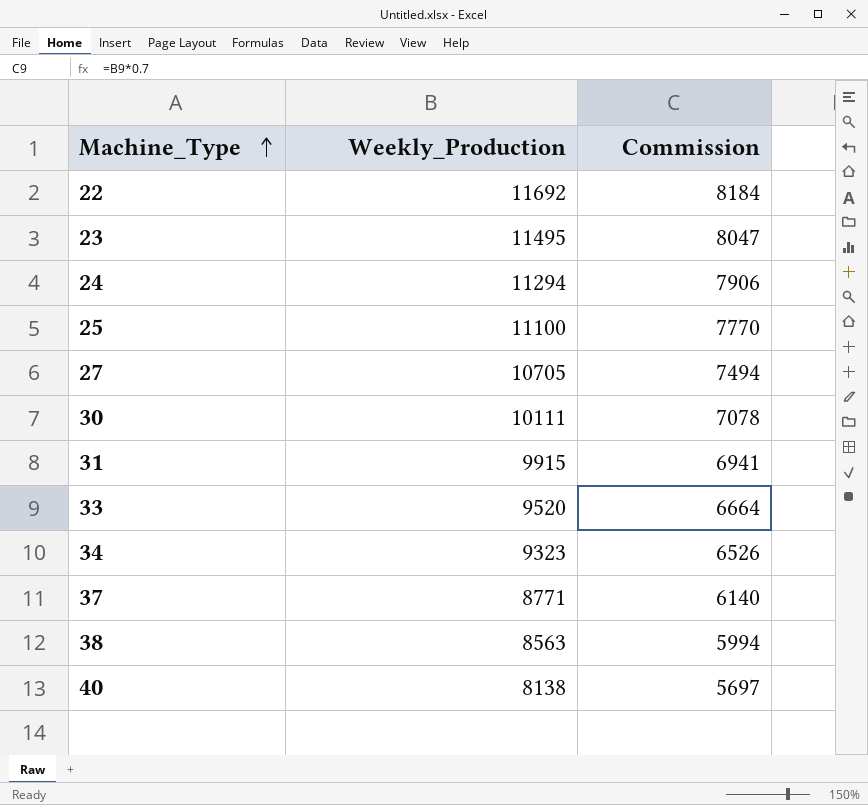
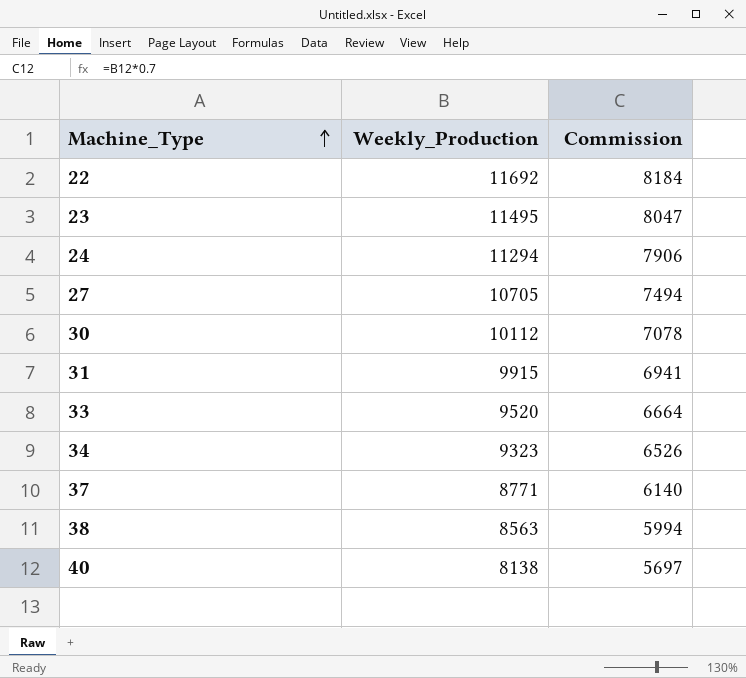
row 25: 11100 | 7770 -> none
30 | Weekly_Production: 10111 -> 10112

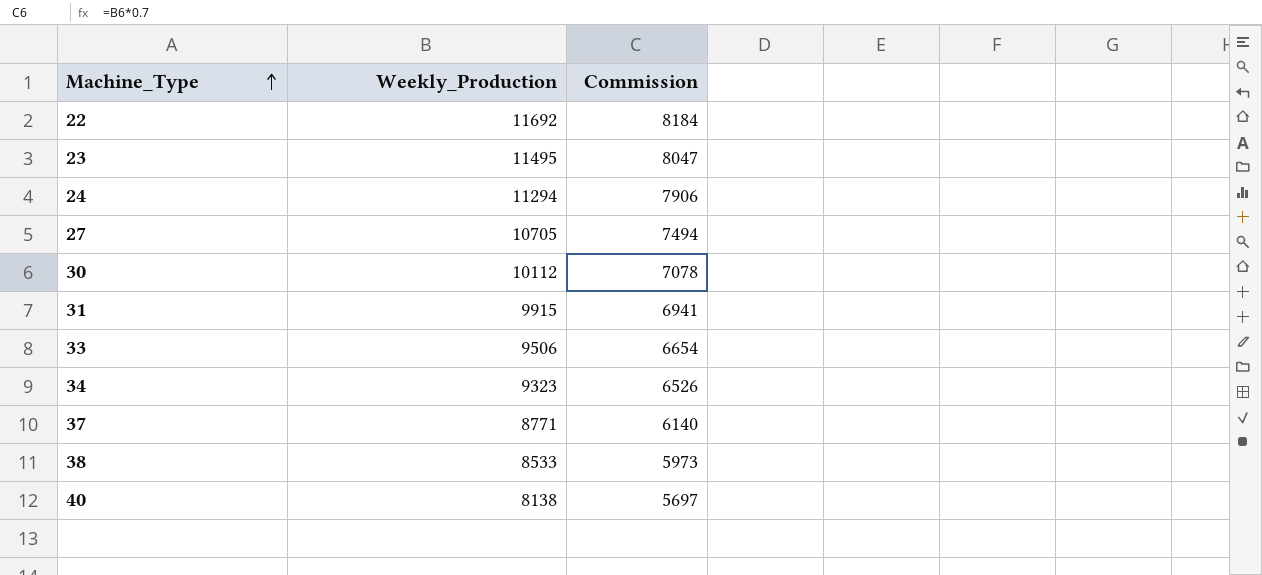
33 | Weekly_Production: 9520 -> 9506
33 | Commission: 6664 -> 6654
38 | Weekly_Production: 8563 -> 8533
38 | Commission: 5994 -> 5973

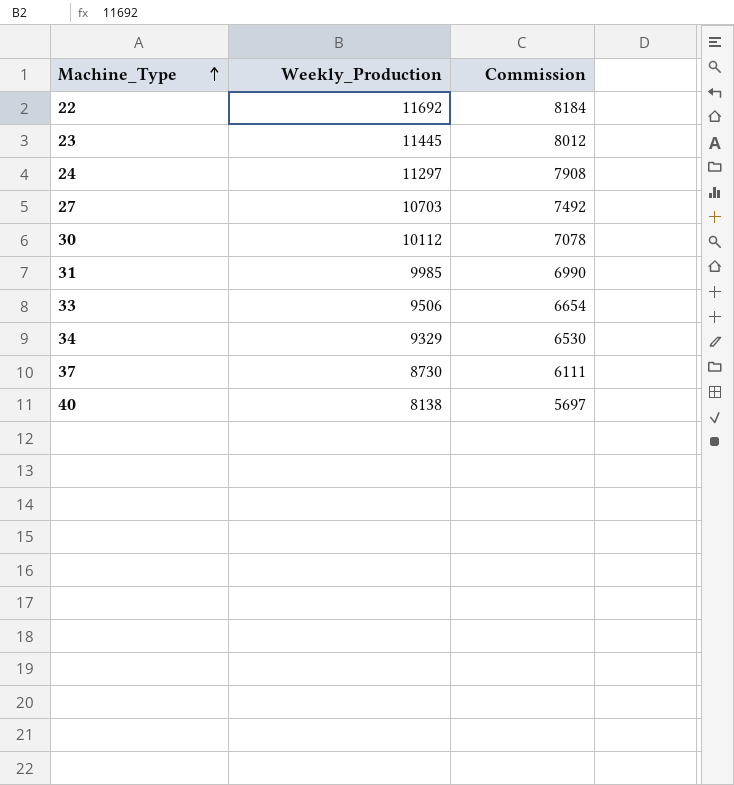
row 38: 8533 | 5973 -> none
23 | Weekly_Production: 11495 -> 11445
23 | Commission: 8047 -> 8012
24 | Weekly_Production: 11294 -> 11297
24 | Commission: 7906 -> 7908
27 | Weekly_Production: 10705 -> 10703
27 | Commission: 7494 -> 7492
31 | Weekly_Production: 9915 -> 9985
31 | Commission: 6941 -> 6990
34 | Weekly_Production: 9323 -> 9329
34 | Commission: 6526 -> 6530
37 | Weekly_Production: 8771 -> 8730
37 | Commission: 6140 -> 6111

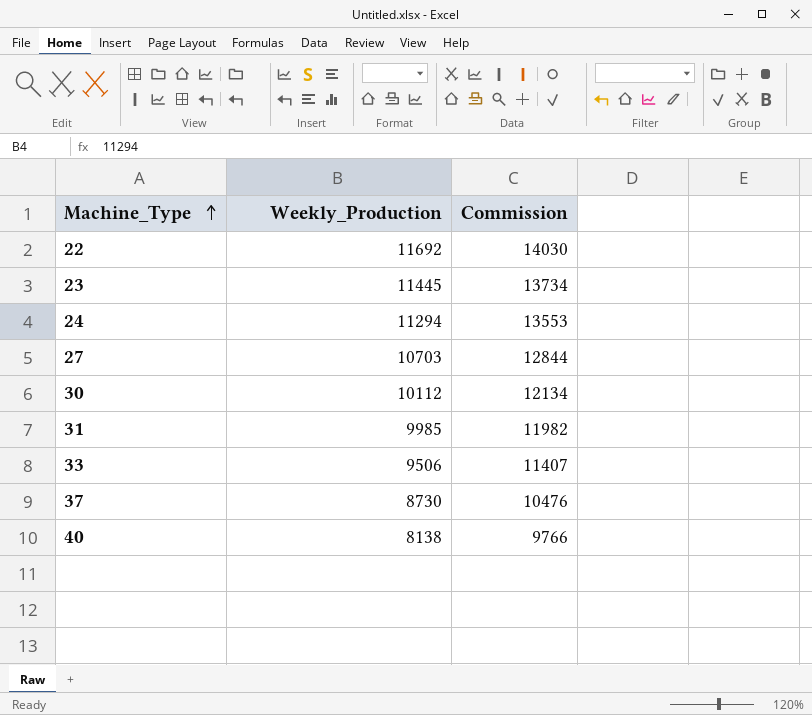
column Commission | formula: [Weekly_Production] * 0.7 -> [Weekly_Production] * 1.2
row 34: 9329 | 6530 -> none
24 | Weekly_Production: 11297 -> 11294

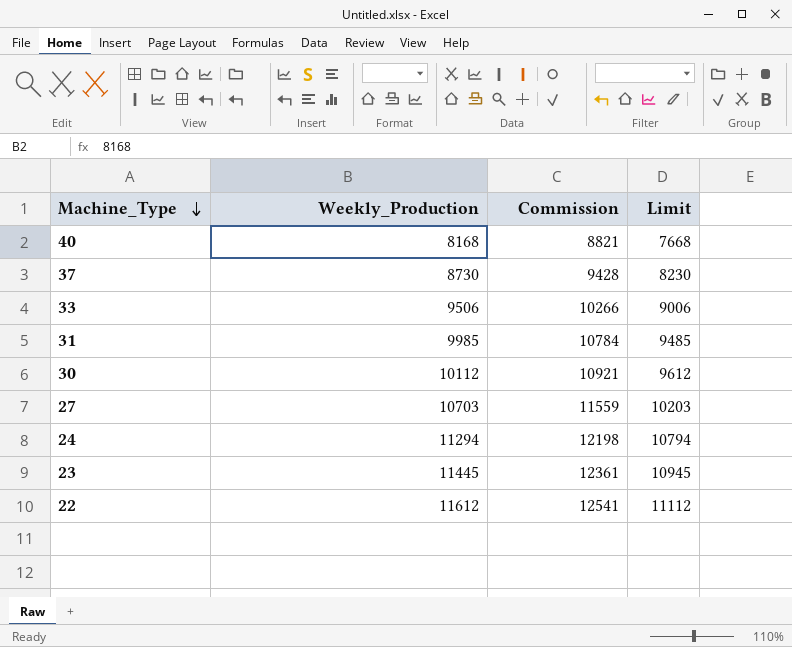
row order: Machine_Type ascending -> Machine_Type descending
column Commission | formula: [Weekly_Production] * 1.2 -> [Weekly_Production] * 1.08
column Limit | formula: none -> [Weekly_Production] - 500
40 | Weekly_Production: 8138 -> 8168
22 | Weekly_Production: 11692 -> 11612

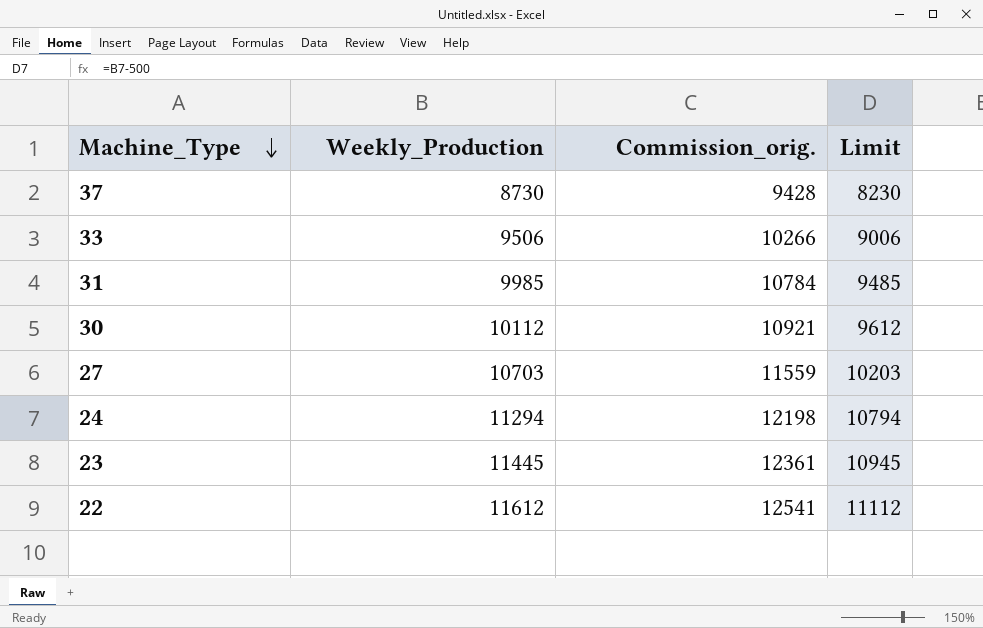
column name: Commission -> Commission_orig.
row 40: 8168 | 8821 | 7668 -> none

